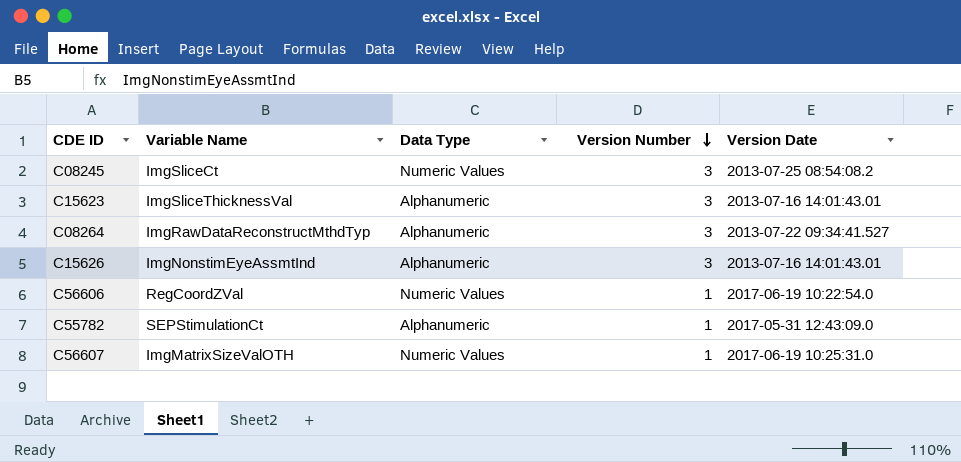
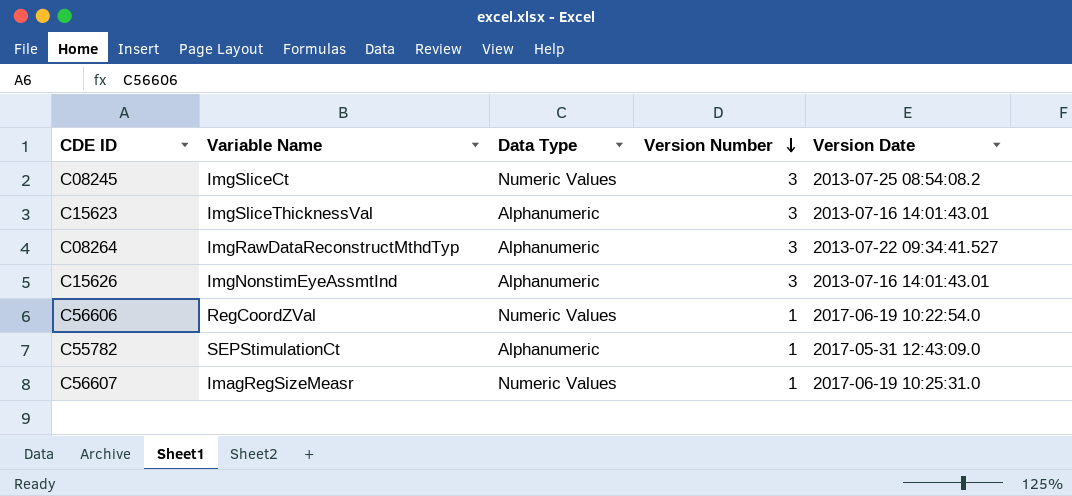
C56607 | Variable Name: ImgMatrixSizeValOTH -> ImagRegSizeMeasr

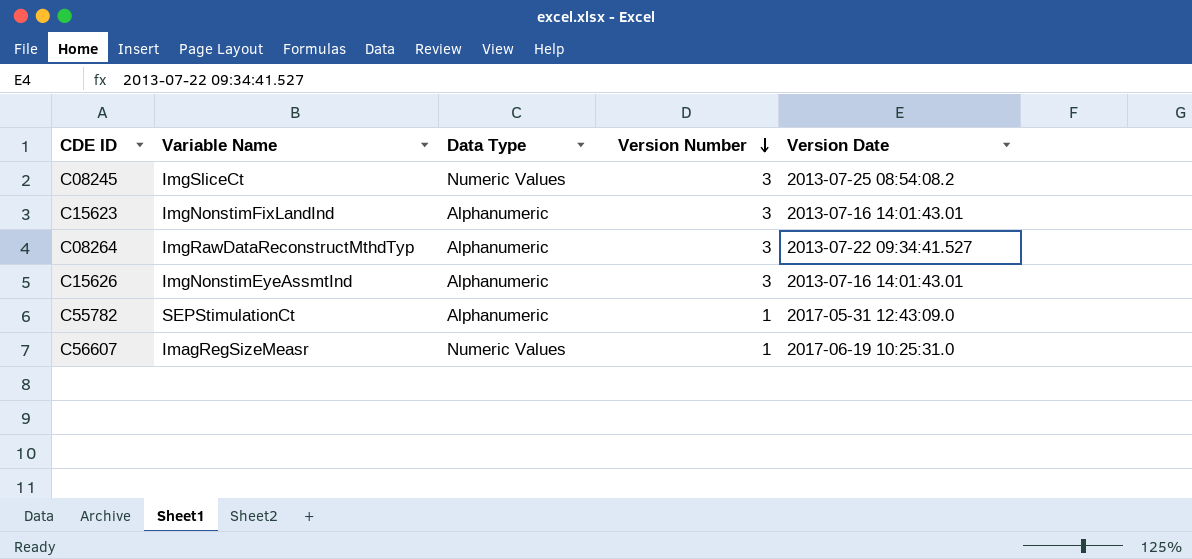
row C56606: RegCoordZVal | Numeric Values | 1 | 2017-06-19 10:22:54.0 -> none
C15623 | Variable Name: ImgSliceThicknessVal -> ImgNonstimFixLandInd

